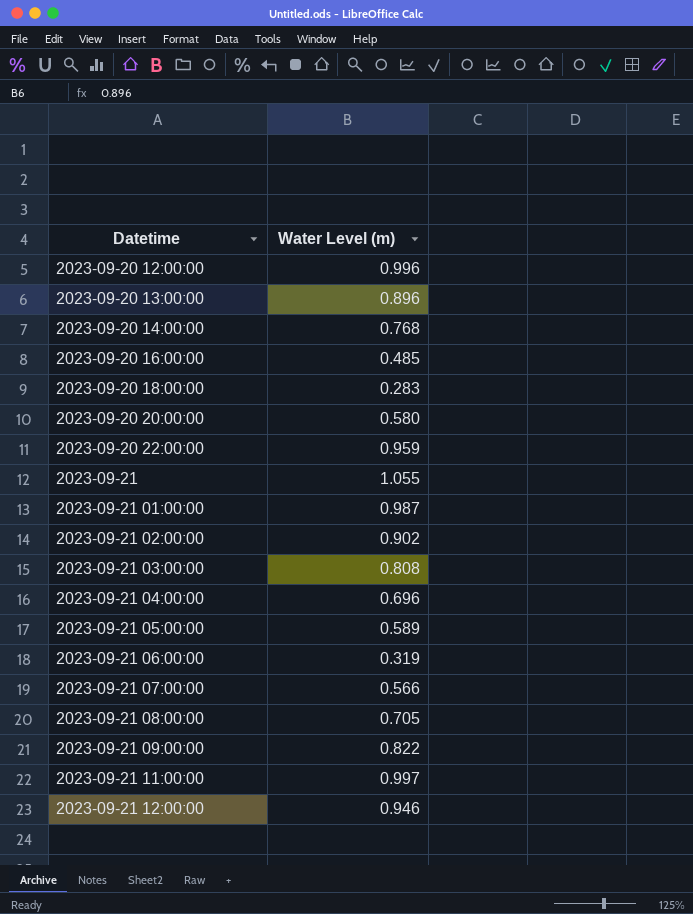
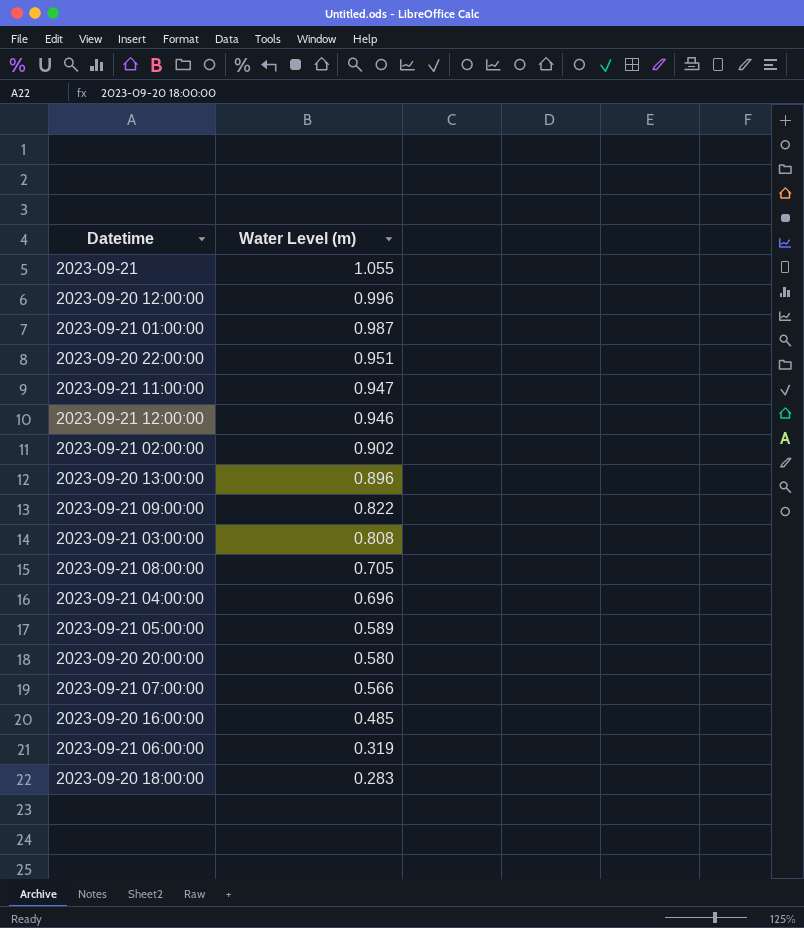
row order: Datetime ascending -> Water Level (m) descending
row 2023-09-20 14:00:00: 0.768 -> none
2023-09-20 22:00:00 | Water Level (m): 0.959 -> 0.951
2023-09-21 11:00:00 | Water Level (m): 0.997 -> 0.947

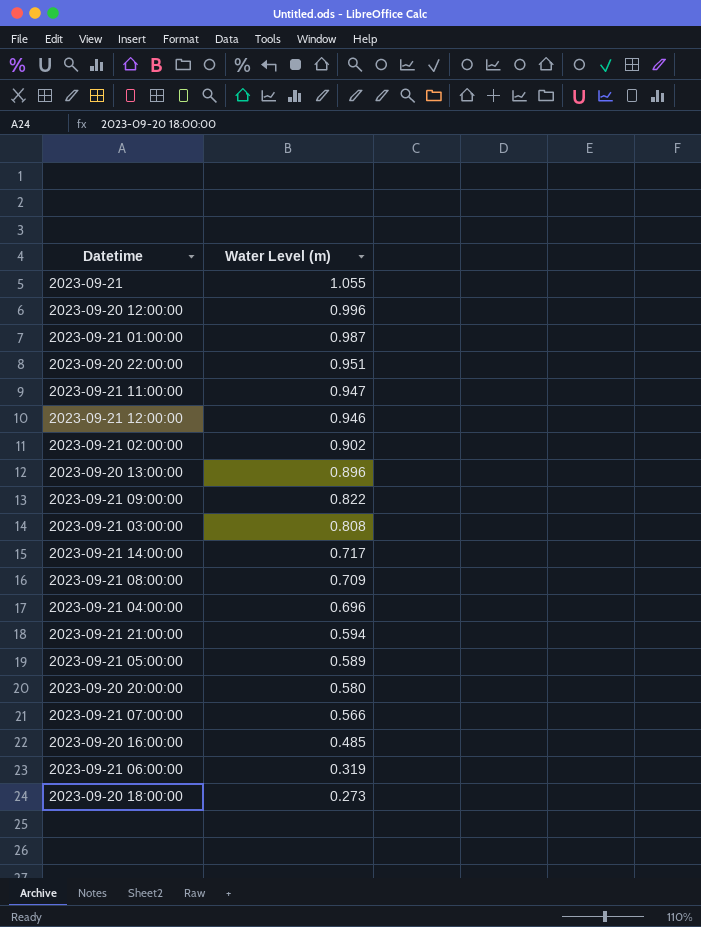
row 2023-09-21 14:00:00: none -> 0.717
2023-09-21 08:00:00 | Water Level (m): 0.705 -> 0.709
row 2023-09-21 21:00:00: none -> 0.594
2023-09-20 18:00:00 | Water Level (m): 0.283 -> 0.273

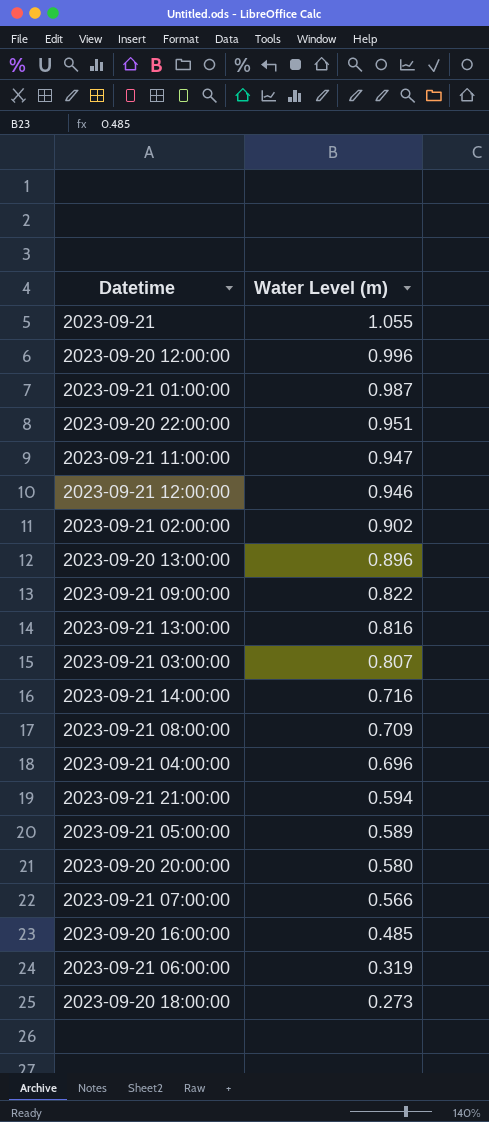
row 2023-09-21 13:00:00: none -> 0.816
2023-09-21 03:00:00 | Water Level (m): 0.808 -> 0.807
2023-09-21 14:00:00 | Water Level (m): 0.717 -> 0.716

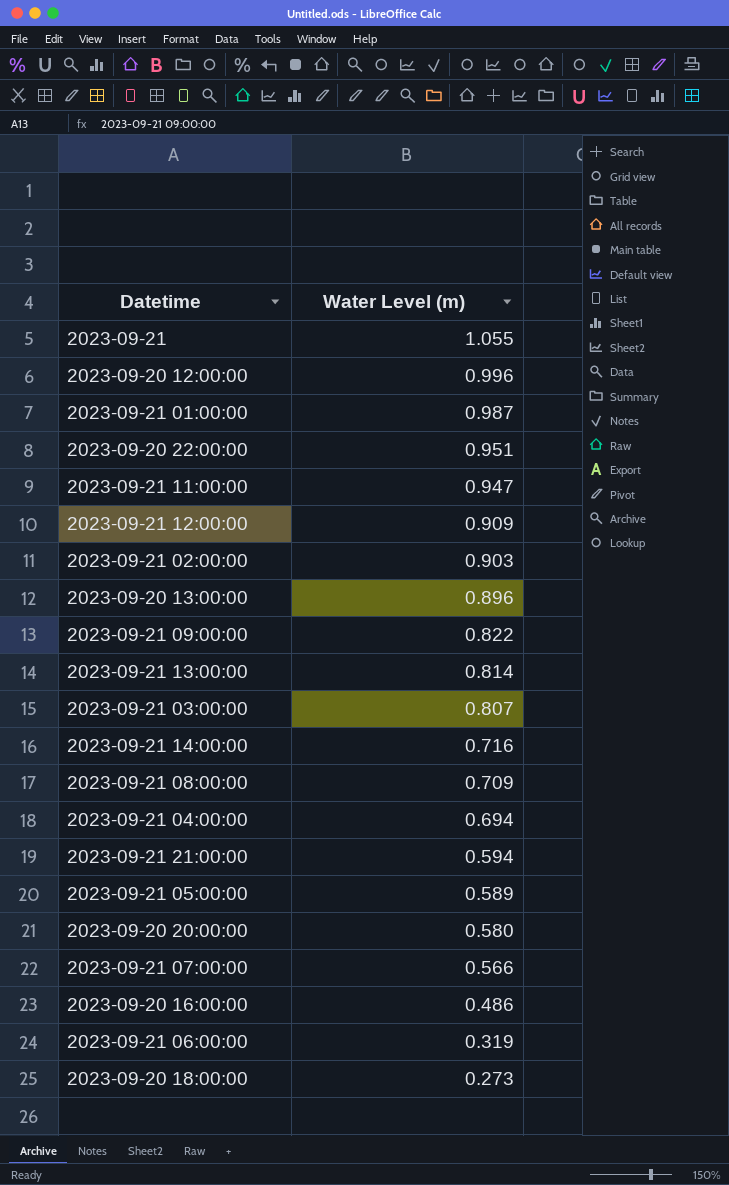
2023-09-21 12:00:00 | Water Level (m): 0.946 -> 0.909
2023-09-21 02:00:00 | Water Level (m): 0.902 -> 0.903
2023-09-21 13:00:00 | Water Level (m): 0.816 -> 0.814
2023-09-21 04:00:00 | Water Level (m): 0.696 -> 0.694
2023-09-20 16:00:00 | Water Level (m): 0.485 -> 0.486

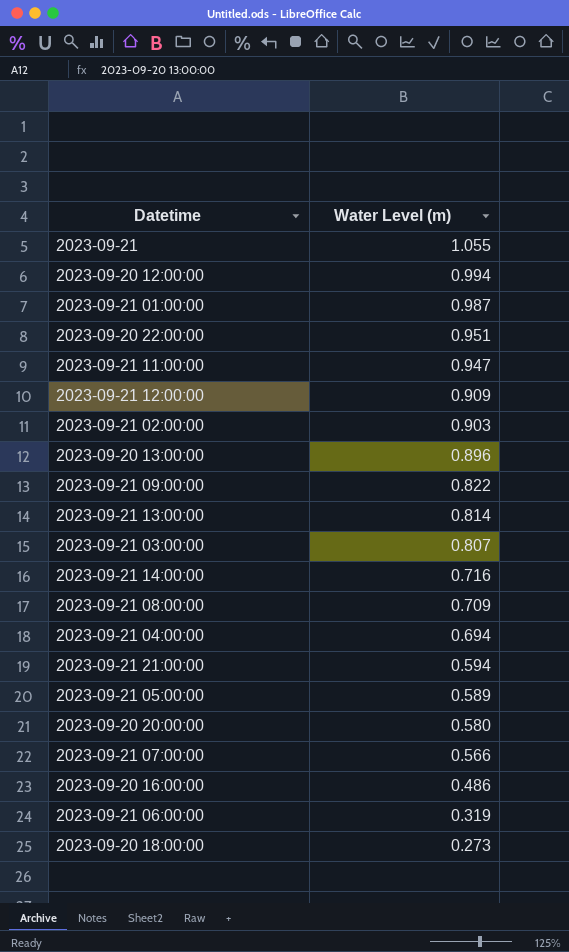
2023-09-20 12:00:00 | Water Level (m): 0.996 -> 0.994

